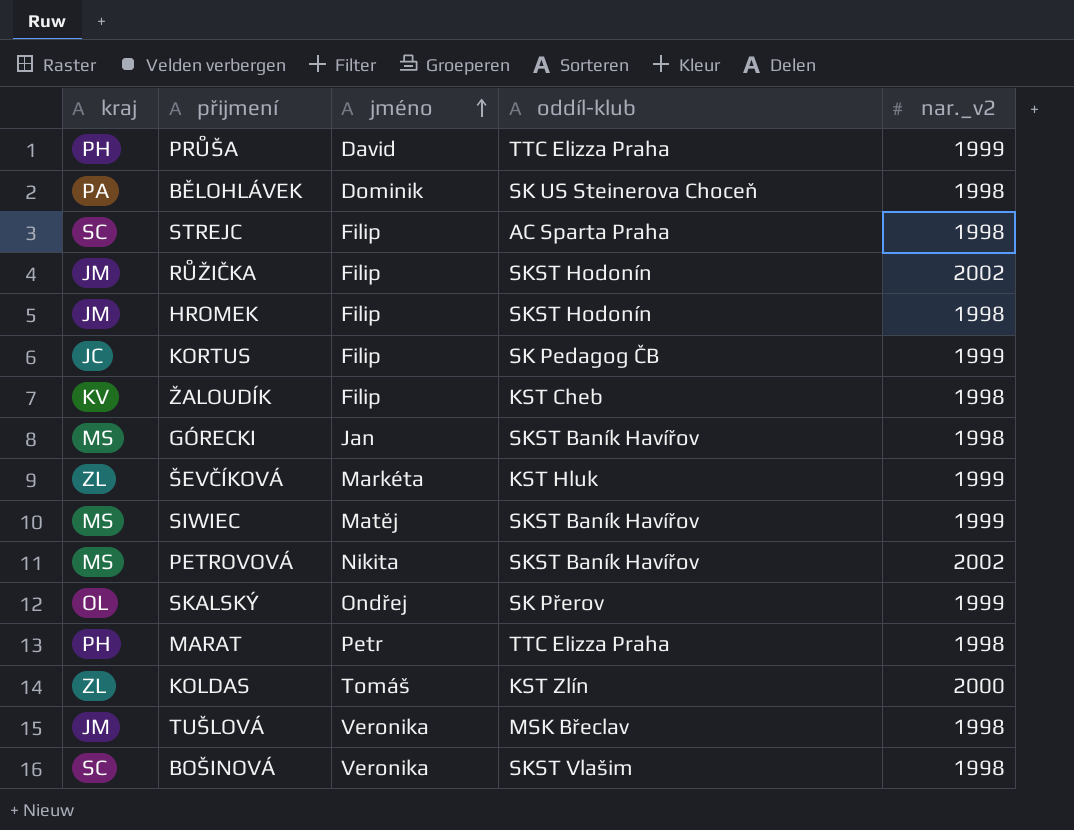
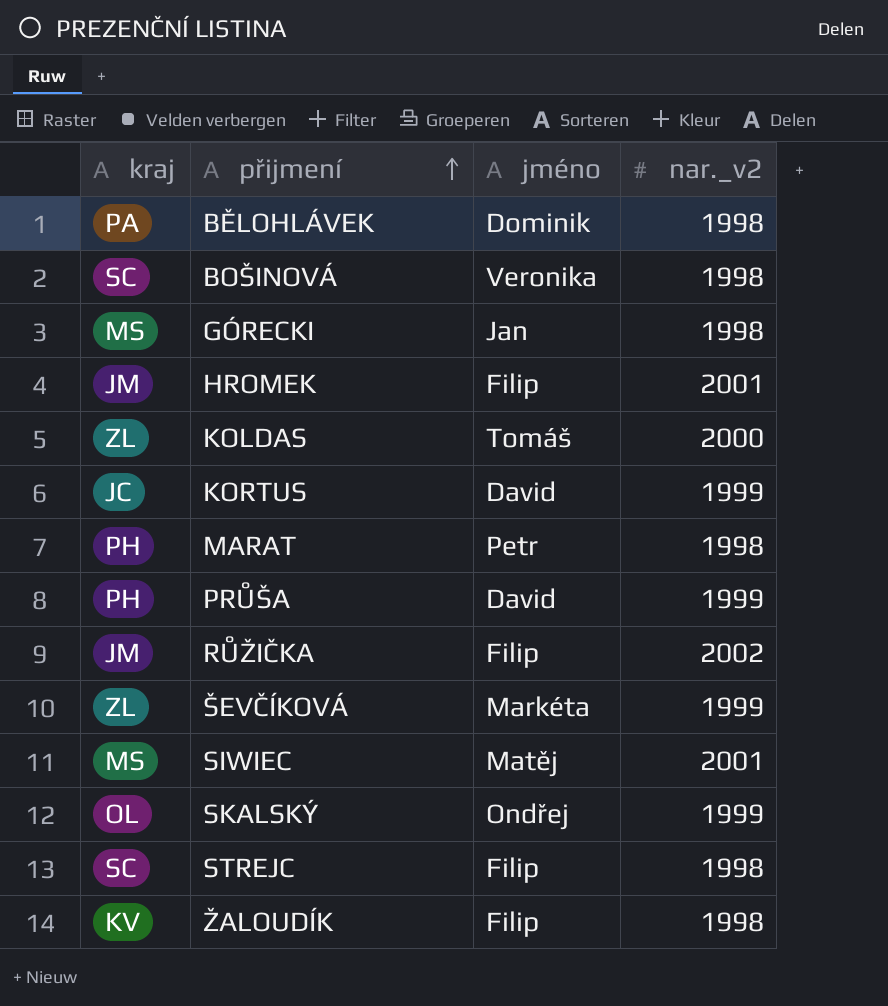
row order: jméno ascending -> přijmení ascending
column oddíl-klub | position: 4 -> none
row PETROVOVÁ: MS | Nikita | SKST Baník Havířov | 2002 -> none
row TUŠLOVÁ: JM | Veronika | MSK Břeclav | 1998 -> none
HROMEK | nar._v2: 1998 -> 2001
KORTUS | jméno: Filip -> David
SIWIEC | nar._v2: 1999 -> 2001

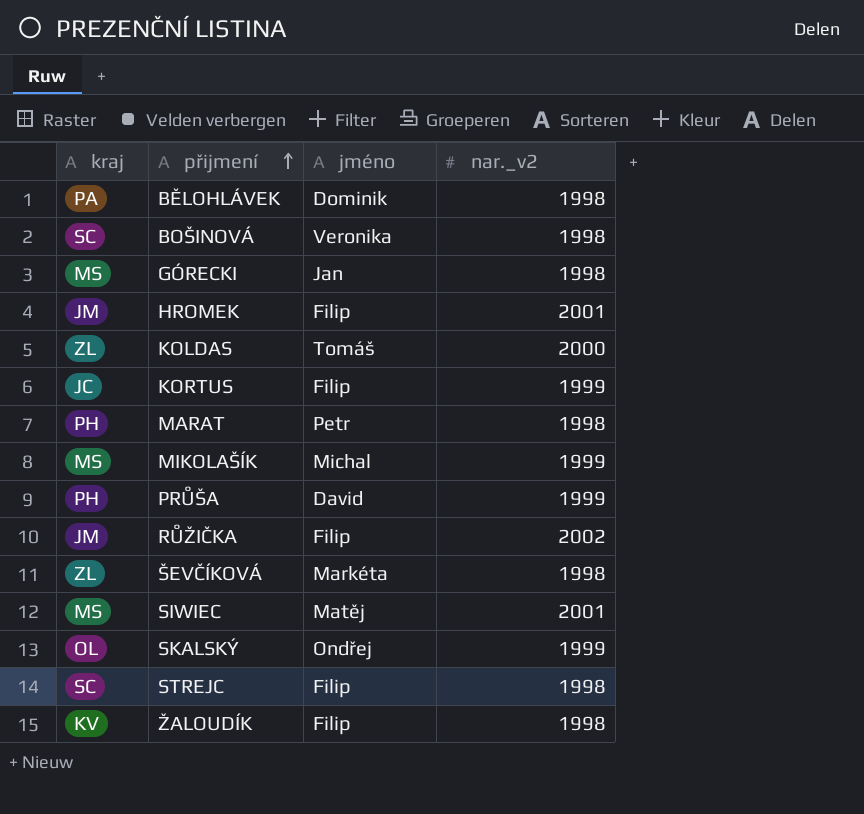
KORTUS | jméno: David -> Filip
row MIKOLAŠÍK: none -> MS | Michal | 1999
ŠEVČÍKOVÁ | nar._v2: 1999 -> 1998

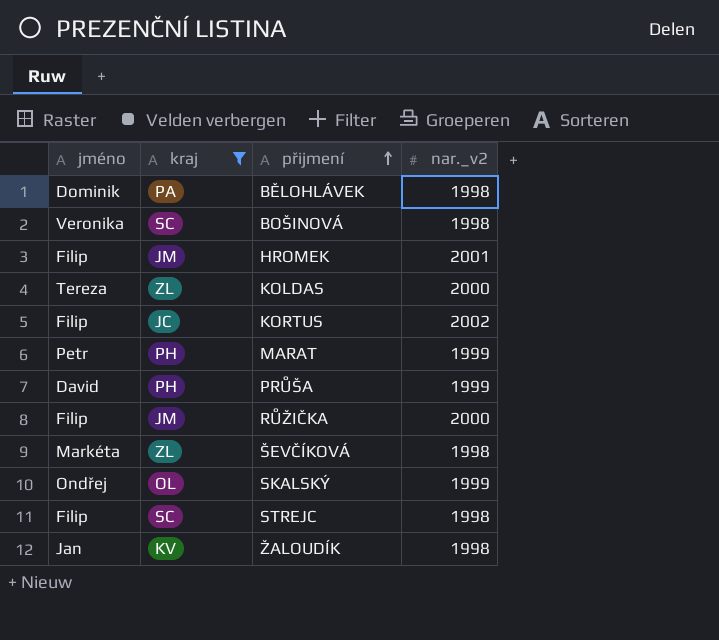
filter: none -> kraj != MS
column jméno | position: 3 -> 1
KOLDAS | jméno: Tomáš -> Tereza
KORTUS | nar._v2: 1999 -> 2002
MARAT | nar._v2: 1998 -> 1999
RŮŽIČKA | nar._v2: 2002 -> 2000
ŽALOUDÍK | jméno: Filip -> Jan

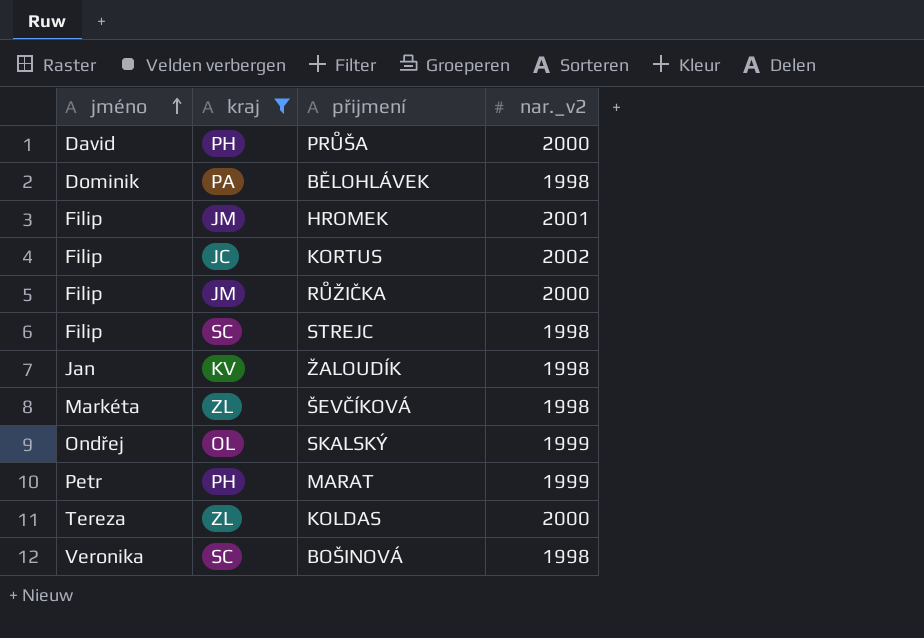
row order: přijmení ascending -> jméno ascending
PRŮŠA | nar._v2: 1999 -> 2000

